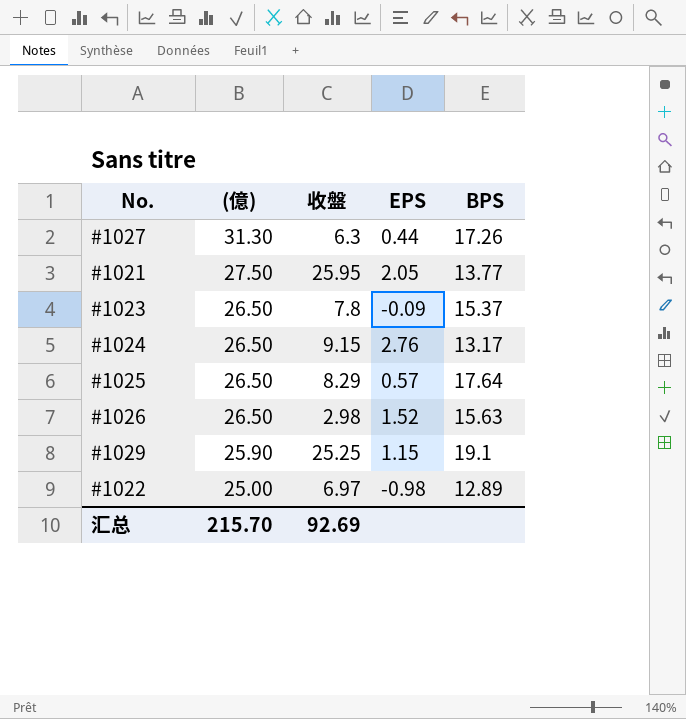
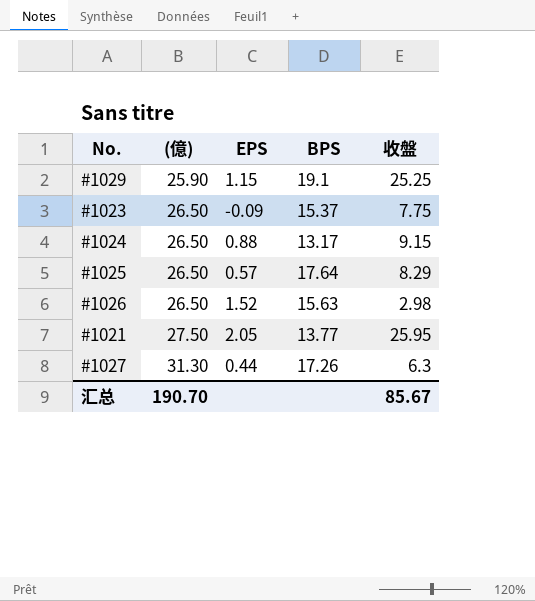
row order: (億) descending -> (億) ascending
column 收盤 | position: 3 -> 5
row #1022: 25.00 | 6.97 | -0.98 | 12.89 -> none
#1023 | 收盤: 7.8 -> 7.75
#1024 | EPS: 2.76 -> 0.88
汇总 | (億): 215.70 -> 190.70
汇总 | 收盤: 92.69 -> 85.67

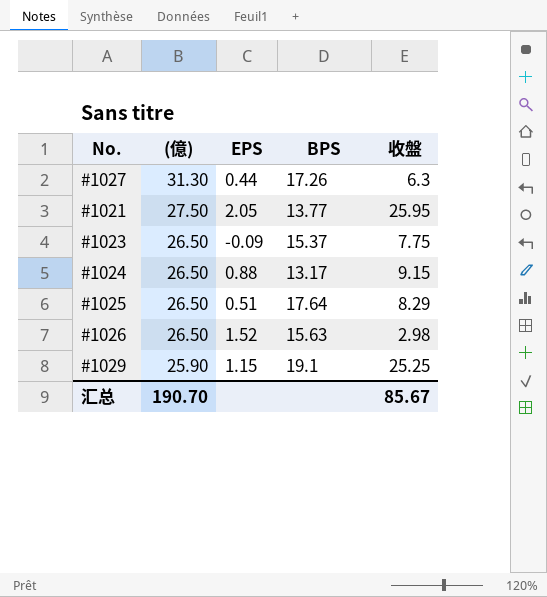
row order: (億) ascending -> (億) descending
#1025 | EPS: 0.57 -> 0.51

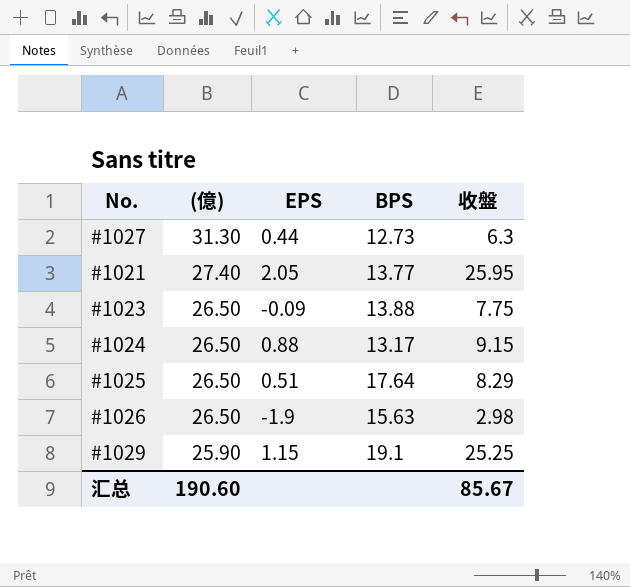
#1027 | BPS: 17.26 -> 12.73
#1021 | (億): 27.50 -> 27.40
#1023 | BPS: 15.37 -> 13.88
#1026 | EPS: 1.52 -> -1.9
汇总 | (億): 190.70 -> 190.60

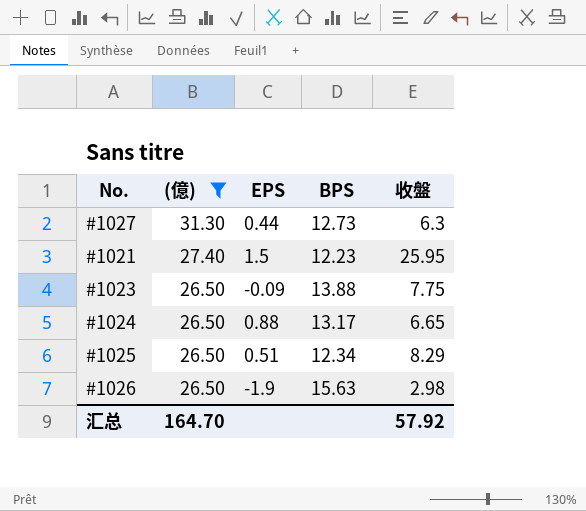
filter: none -> (億) != 25.90
#1021 | EPS: 2.05 -> 1.5
#1021 | BPS: 13.77 -> 12.23
#1024 | 收盤: 9.15 -> 6.65
#1025 | BPS: 17.64 -> 12.34
汇总 | (億): 190.60 -> 164.70
汇总 | 收盤: 85.67 -> 57.92

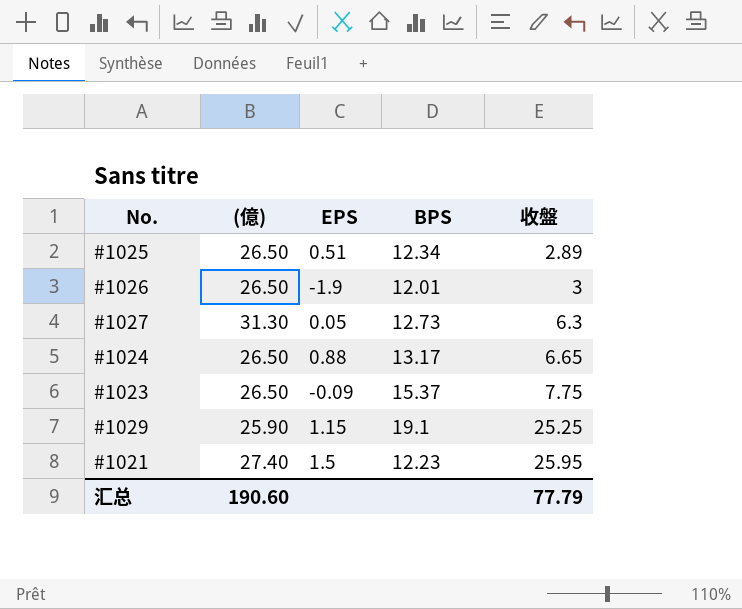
filter: (億) != 25.90 -> none
row order: (億) descending -> 收盤 ascending
#1025 | 收盤: 8.29 -> 2.89
#1026 | BPS: 15.63 -> 12.01
#1026 | 收盤: 2.98 -> 3
#1027 | EPS: 0.44 -> 0.05
#1023 | BPS: 13.88 -> 15.37
汇总 | (億): 164.70 -> 190.60
汇总 | 收盤: 57.92 -> 77.79

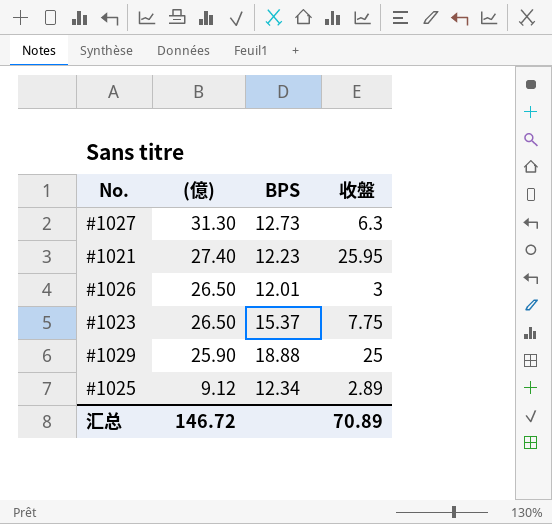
row order: 收盤 ascending -> (億) descending
column EPS | position: 3 -> none
row #1024: 26.50 | 0.88 | 13.17 | 6.65 -> none
#1029 | BPS: 19.1 -> 18.88
#1029 | 收盤: 25.25 -> 25
#1025 | (億): 26.50 -> 9.12
汇总 | (億): 190.60 -> 146.72
汇总 | 收盤: 77.79 -> 70.89

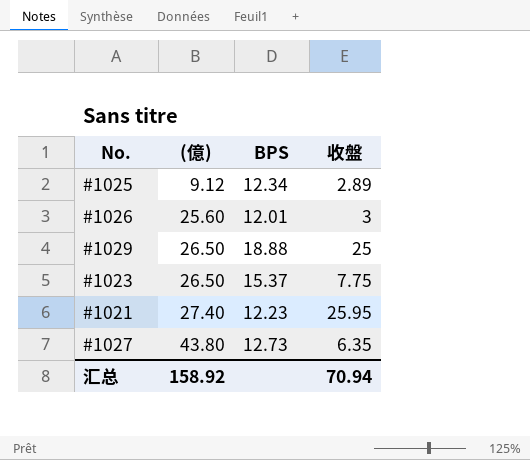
row order: (億) descending -> (億) ascending
#1026 | (億): 26.50 -> 25.60
#1029 | (億): 25.90 -> 26.50
#1027 | (億): 31.30 -> 43.80
#1027 | 收盤: 6.3 -> 6.35
汇总 | (億): 146.72 -> 158.92
汇总 | 收盤: 70.89 -> 70.94

